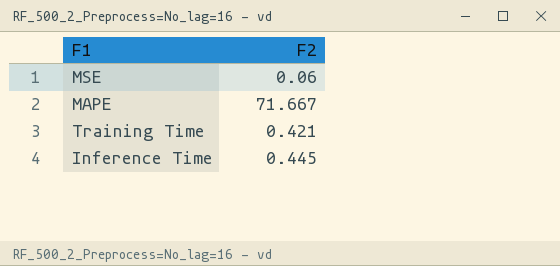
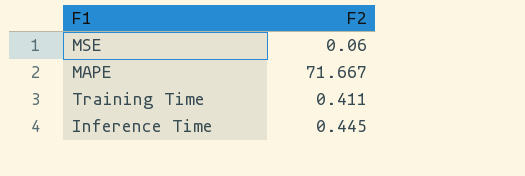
Training Time | F2: 0.421 -> 0.411

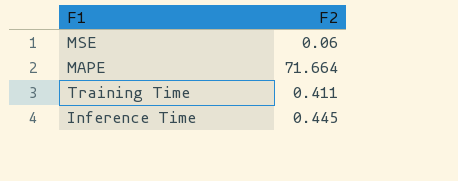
MAPE | F2: 71.667 -> 71.664

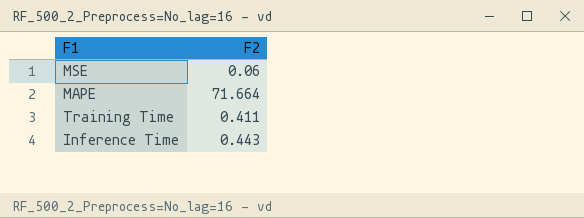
Inference Time | F2: 0.445 -> 0.443

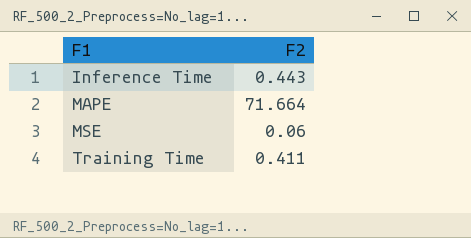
row order: none -> F1 ascending

